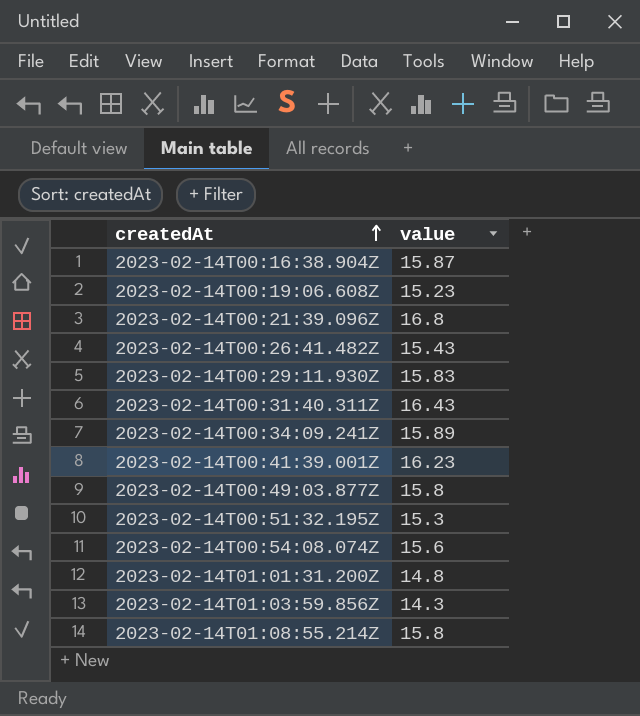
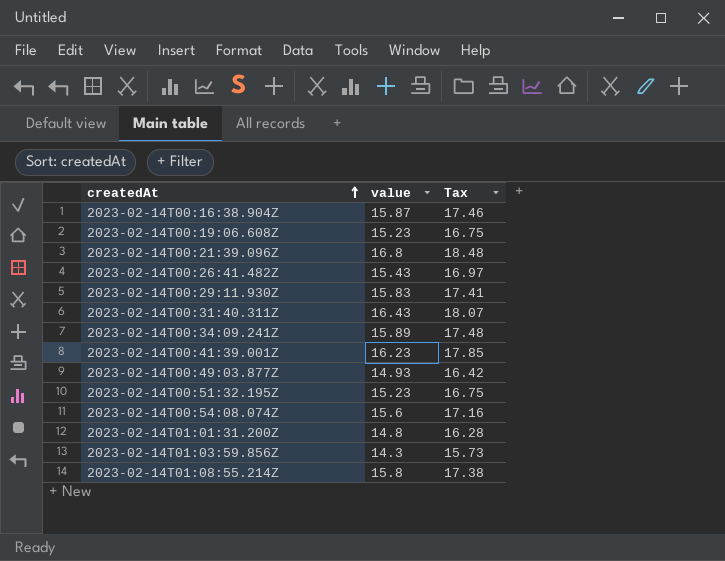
column Tax | formula: none -> [value] * 1.1
2023-02-14T00:49:03.877Z | value: 15.8 -> 14.93
2023-02-14T00:51:32.195Z | value: 15.3 -> 15.23

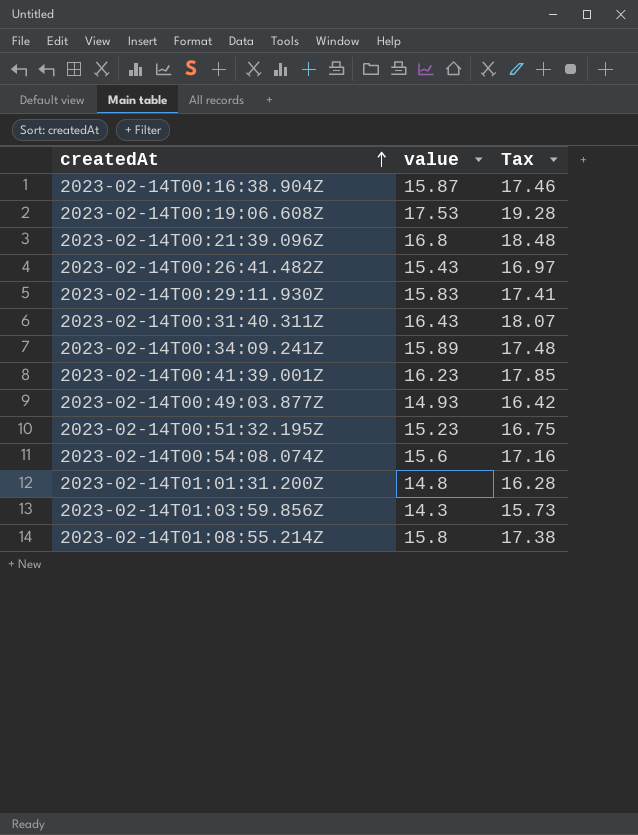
2023-02-14T00:19:06.608Z | value: 15.23 -> 17.53
2023-02-14T00:19:06.608Z | Tax: 16.75 -> 19.28

